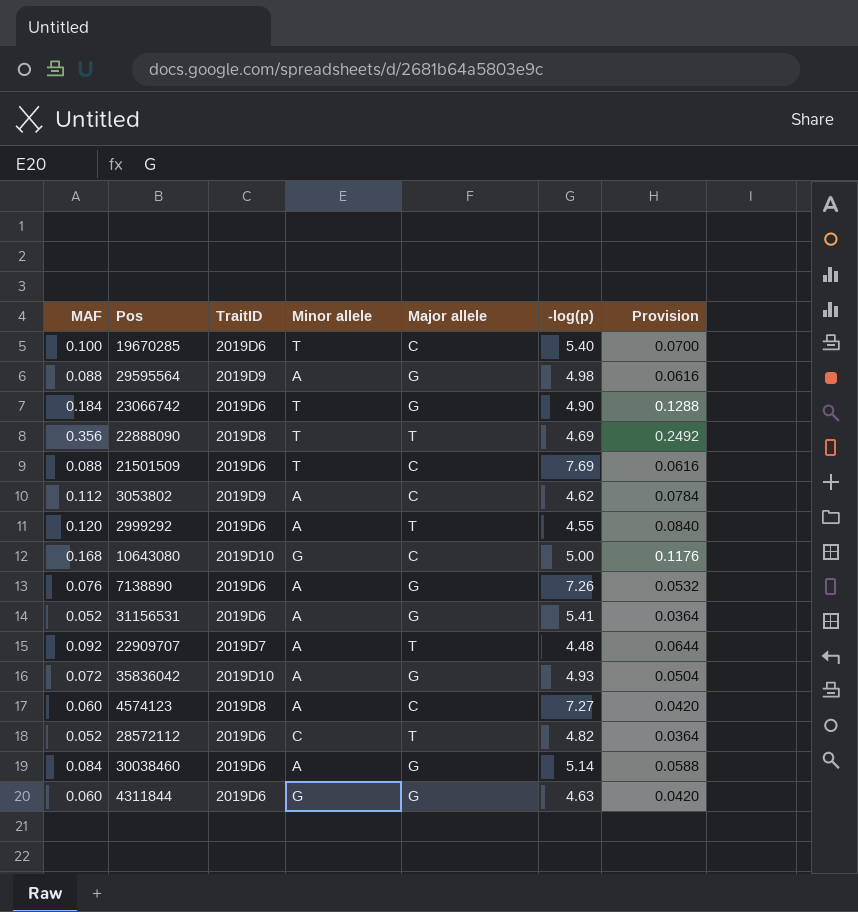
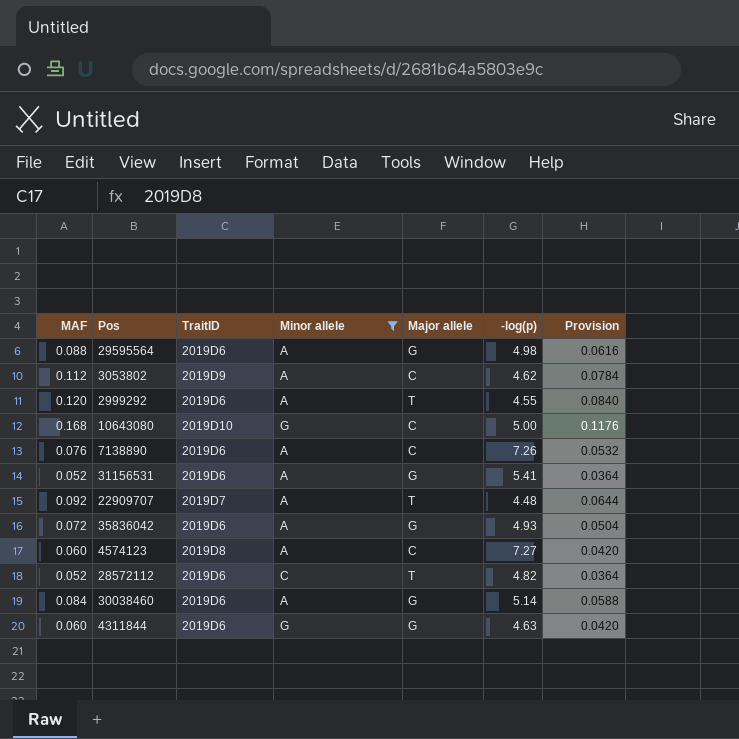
filter: none -> Minor allele != T
29595564 | TraitID: 2019D9 -> 2019D6
7138890 | Major allele: G -> C
35836042 | TraitID: 2019D10 -> 2019D6

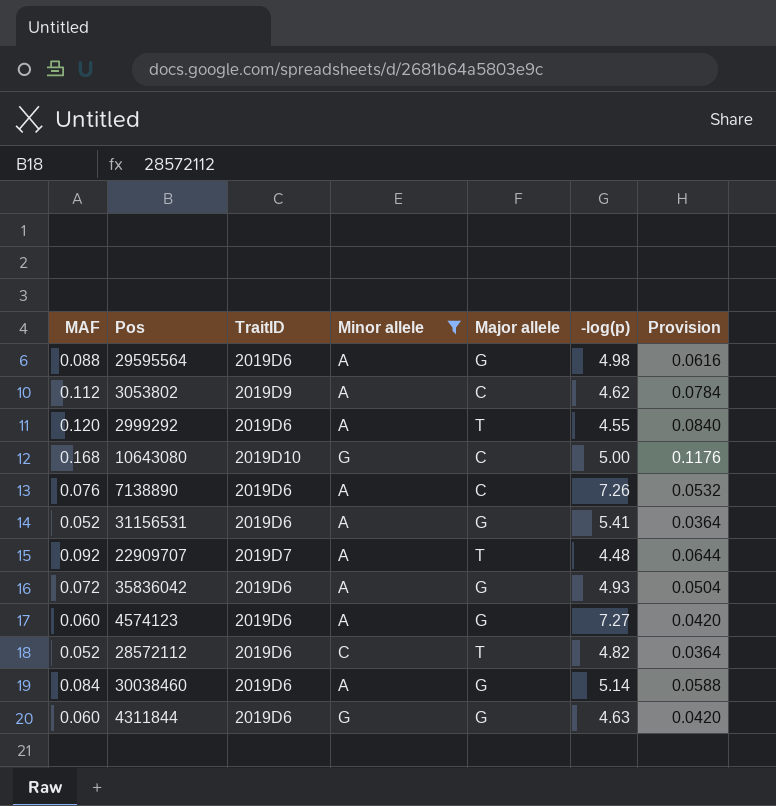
4574123 | TraitID: 2019D8 -> 2019D6
4574123 | Major allele: C -> G

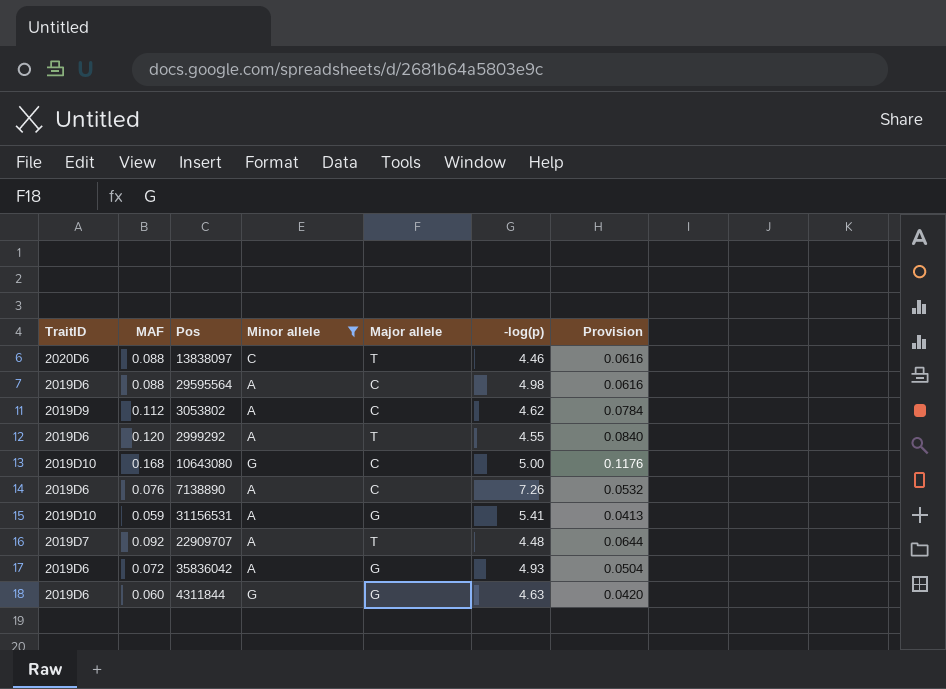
column TraitID | position: 3 -> 1
row 4574123: 0.060 | 2019D6 | A | G | 7.27 | 0.0420 -> none
row 28572112: 0.052 | 2019D6 | C | T | 4.82 | 0.0364 -> none
row 30038460: 0.084 | 2019D6 | A | G | 5.14 | 0.0588 -> none
row 13838097: none -> 2020D6 | 0.088 | C | T | 4.46 | 0.0616
29595564 | Major allele: G -> C
31156531 | TraitID: 2019D6 -> 2019D10
31156531 | MAF: 0.052 -> 0.059
31156531 | Provision: 0.0364 -> 0.0413

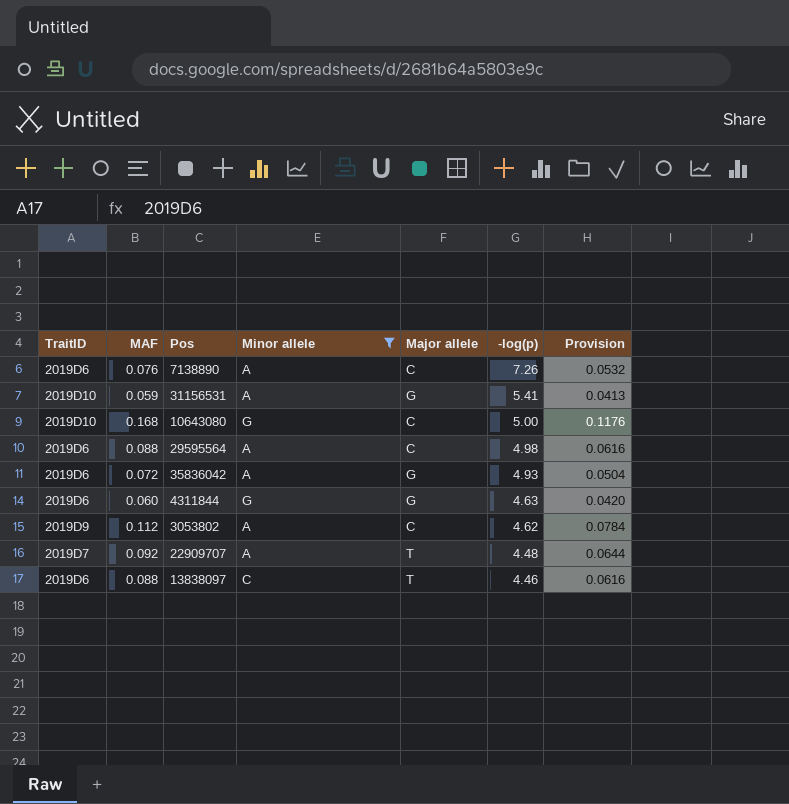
row order: none -> -log(p) descending
row 2999292: 2019D6 | 0.120 | A | T | 4.55 | 0.0840 -> none
13838097 | TraitID: 2020D6 -> 2019D6

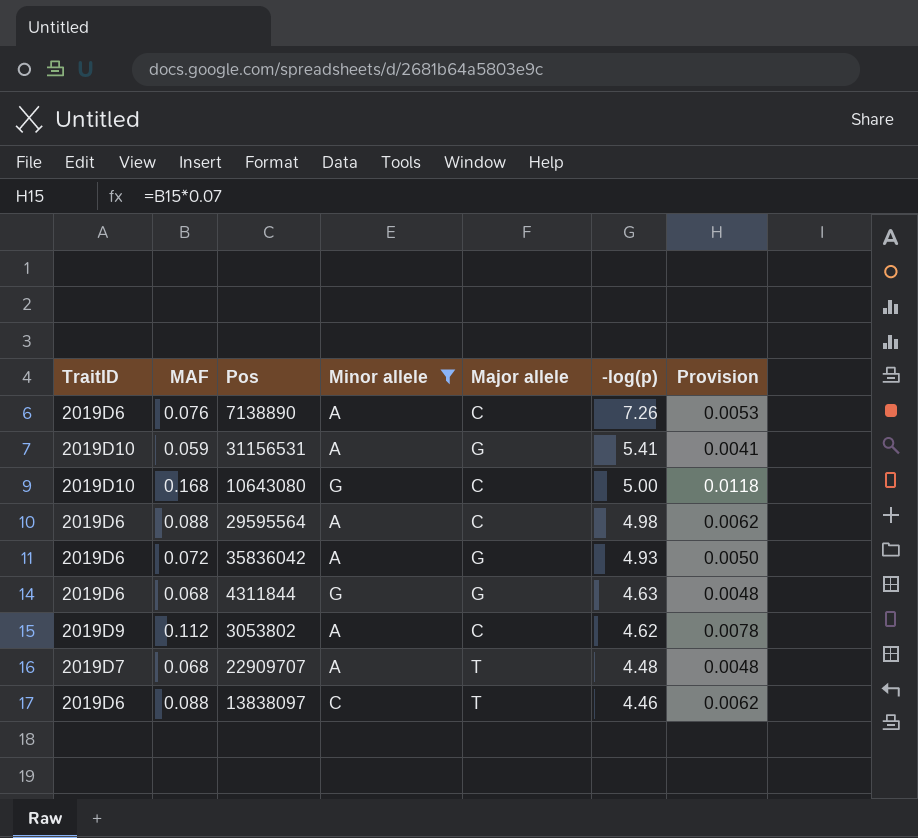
column Provision | formula: [MAF] * 0.7 -> [MAF] * 0.07
4311844 | MAF: 0.060 -> 0.068
22909707 | MAF: 0.092 -> 0.068

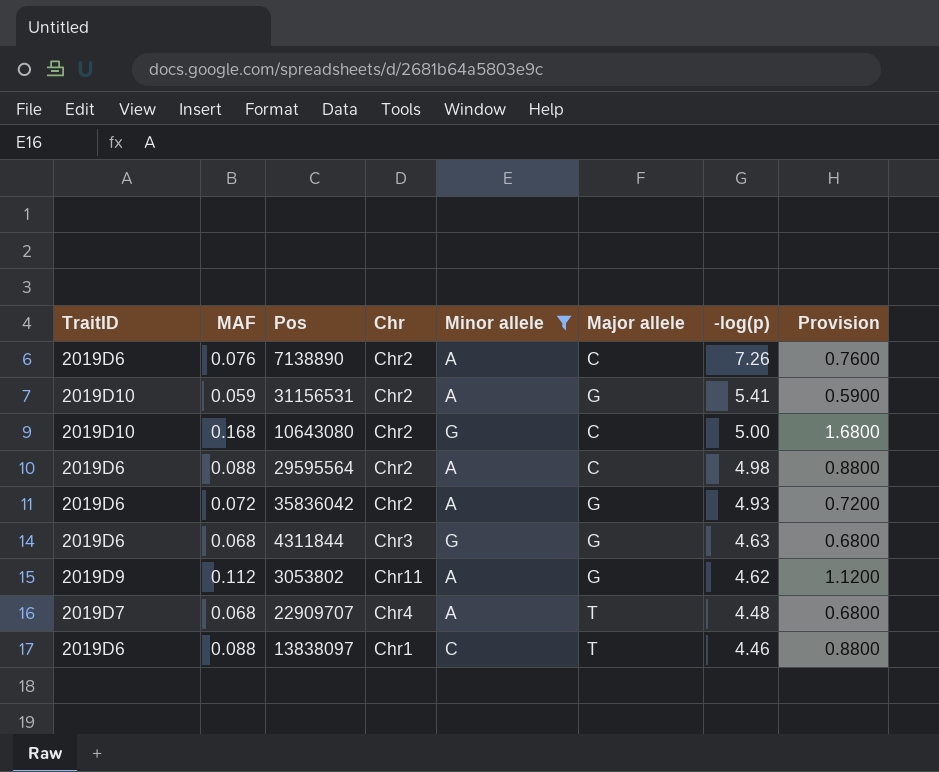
column Chr | position: none -> 4
column Provision | formula: [MAF] * 0.07 -> [MAF] * 10
3053802 | Major allele: C -> G

